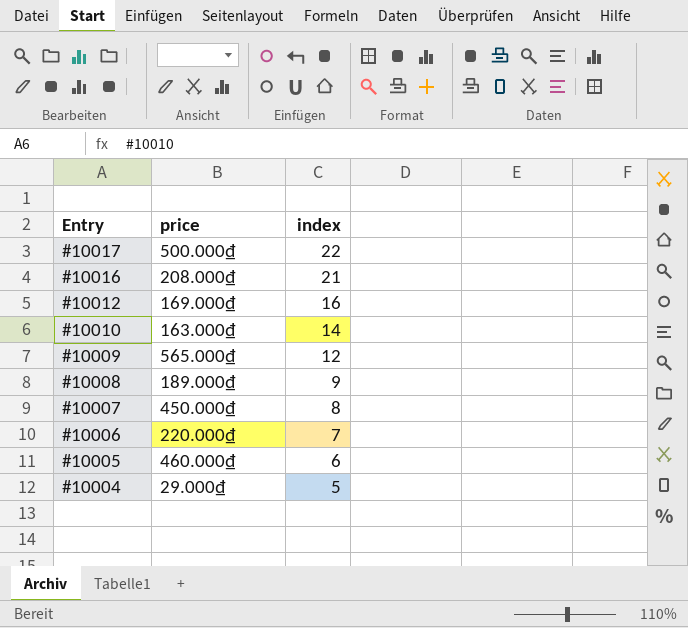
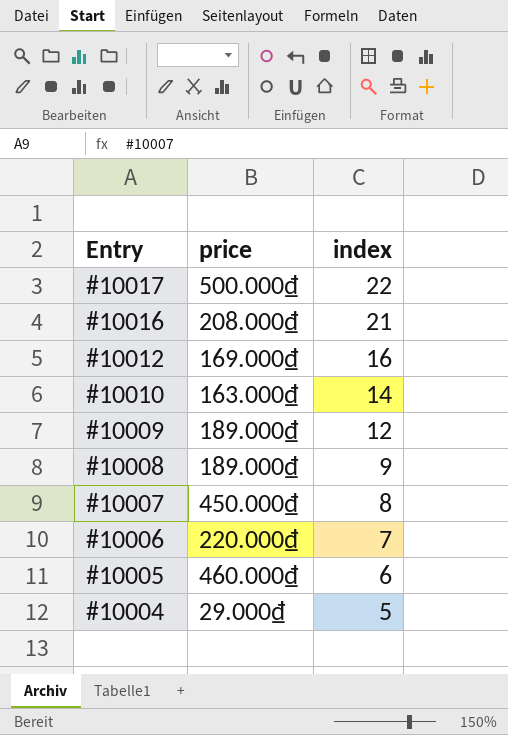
#10009 | price: 565.000₫ -> 189.000₫

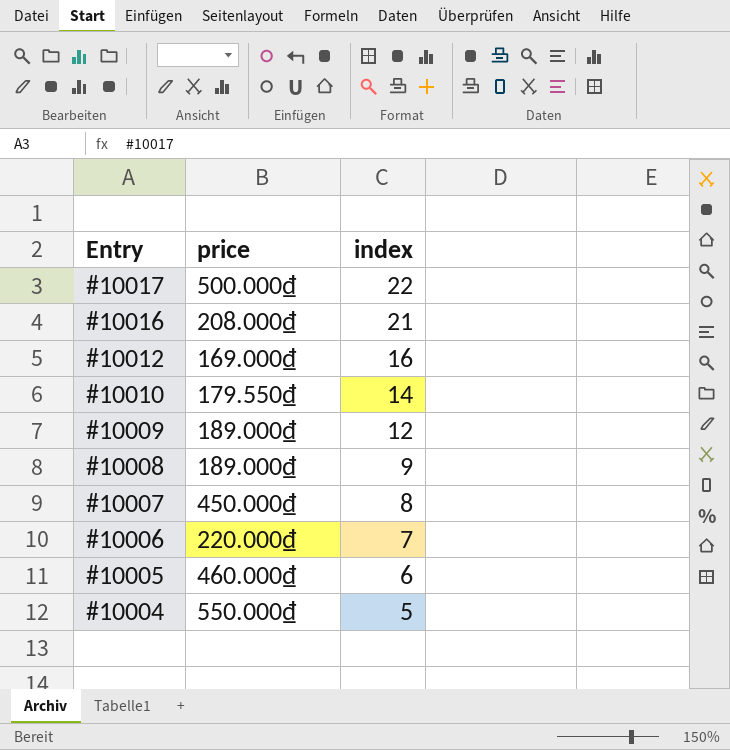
#10010 | price: 163.000₫ -> 179.550₫
#10004 | price: 29.000₫ -> 550.000₫

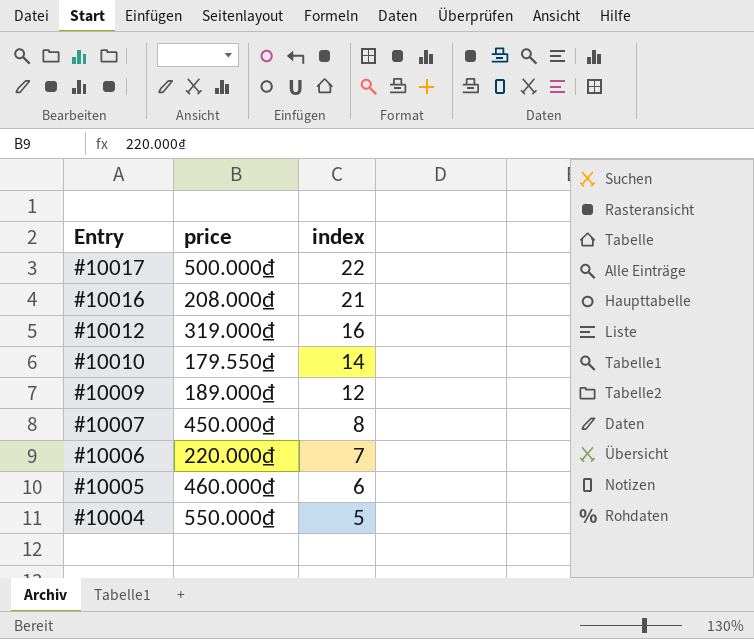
row #10008: 189.000₫ | 9 -> none
#10012 | price: 169.000₫ -> 319.000₫

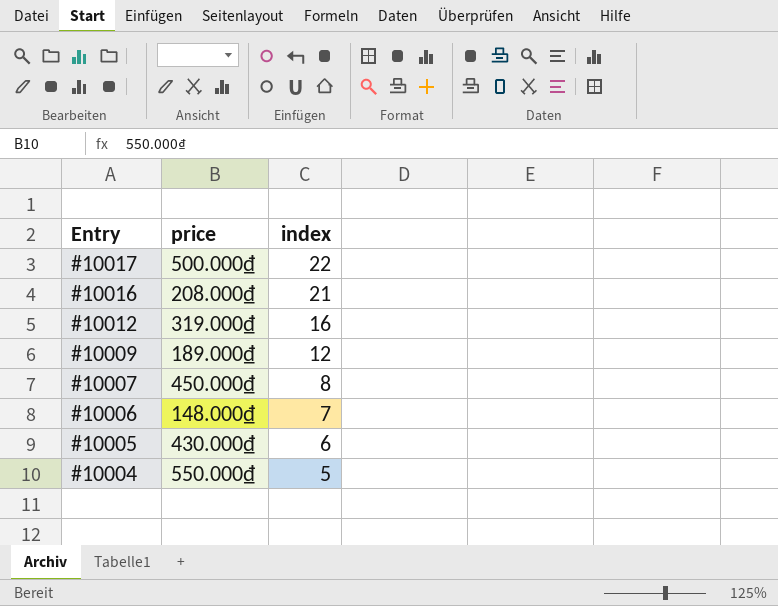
row #10010: 179.550₫ | 14 -> none
#10006 | price: 220.000₫ -> 148.000₫
#10005 | price: 460.000₫ -> 430.000₫

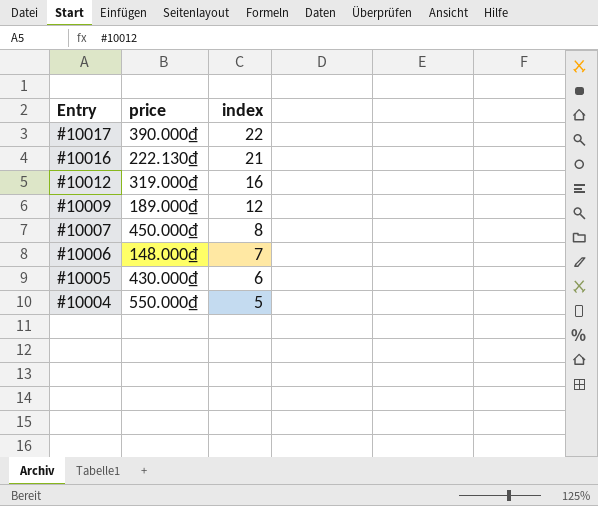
#10017 | price: 500.000₫ -> 390.000₫
#10016 | price: 208.000₫ -> 222.130₫

